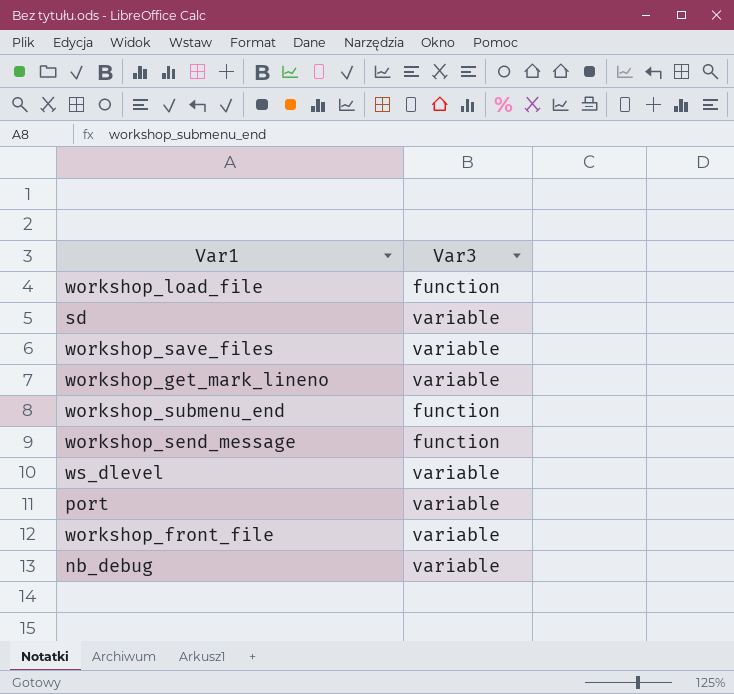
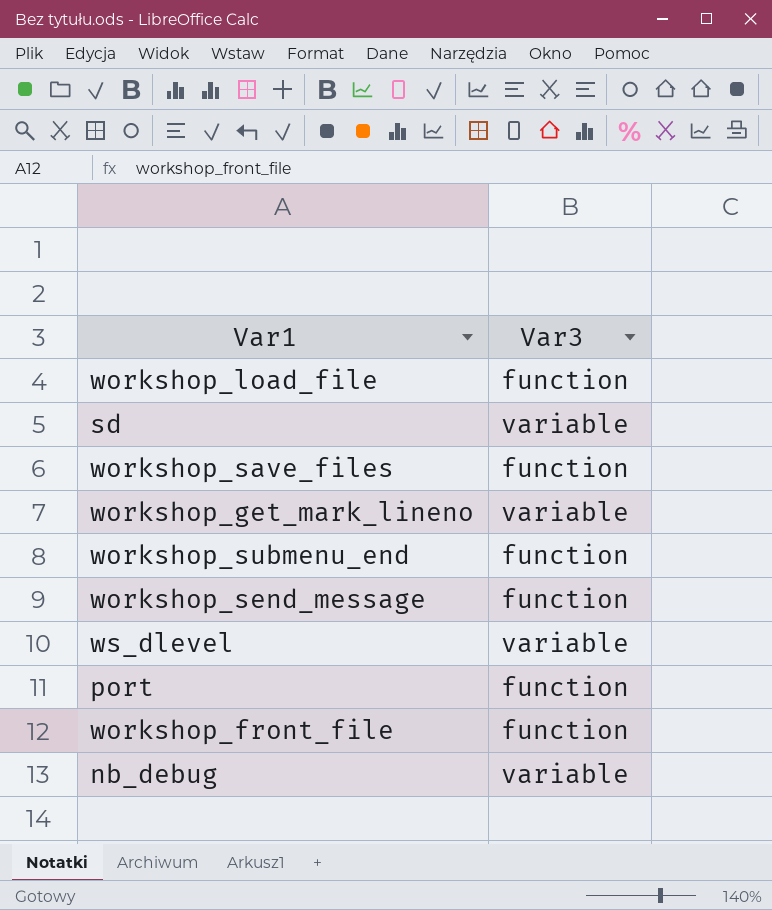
workshop_save_files | Var3: variable -> function
port | Var3: variable -> function
workshop_front_file | Var3: variable -> function

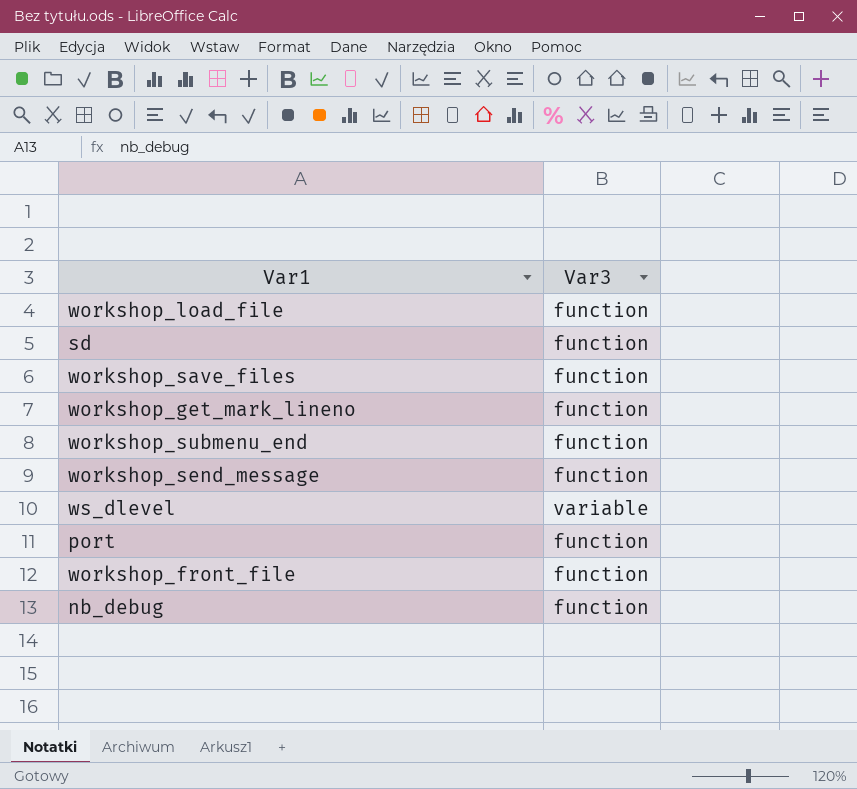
sd | Var3: variable -> function
workshop_get_mark_lineno | Var3: variable -> function
nb_debug | Var3: variable -> function

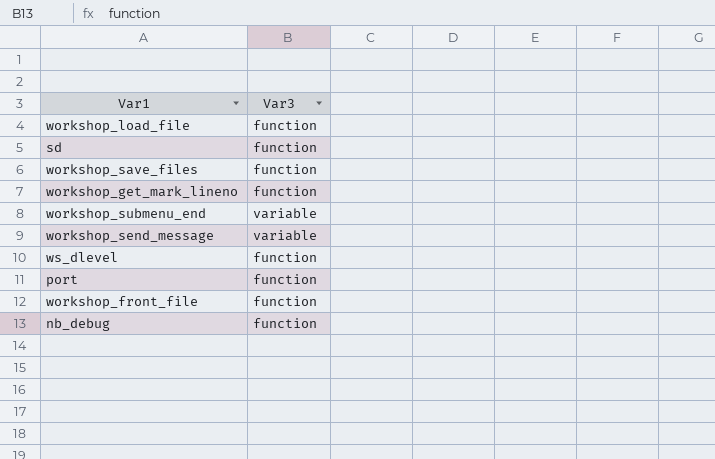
workshop_submenu_end | Var3: function -> variable
workshop_send_message | Var3: function -> variable
ws_dlevel | Var3: variable -> function

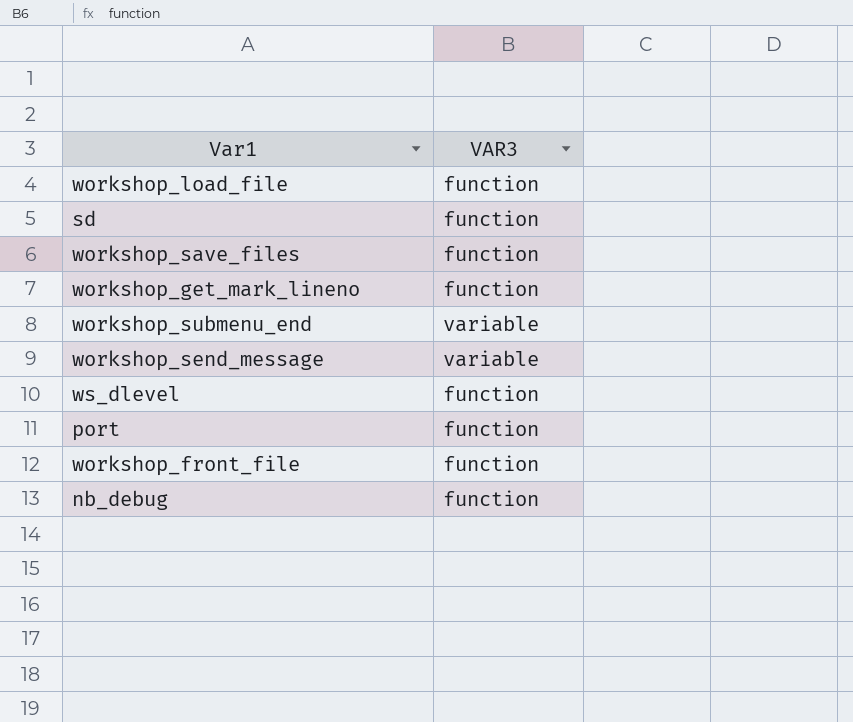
column name: Var3 -> VAR3

